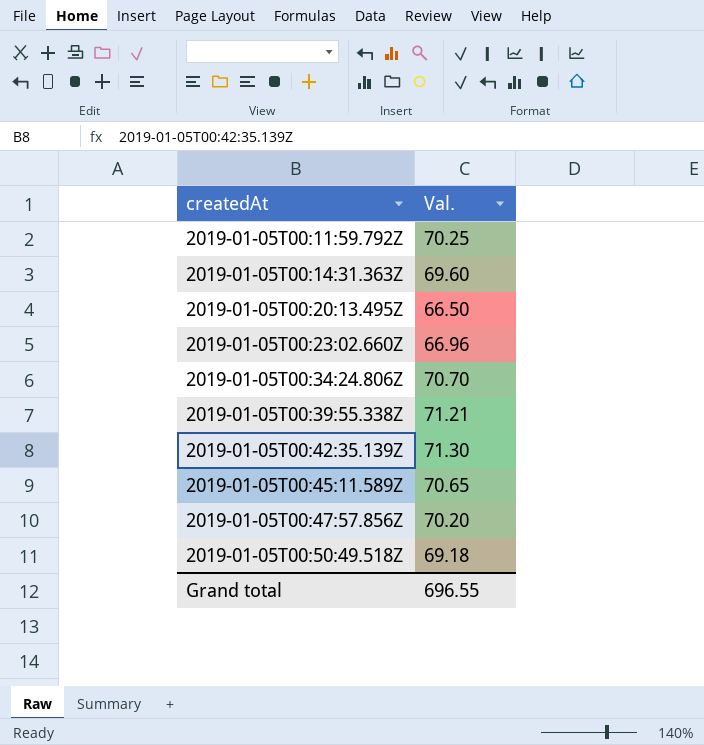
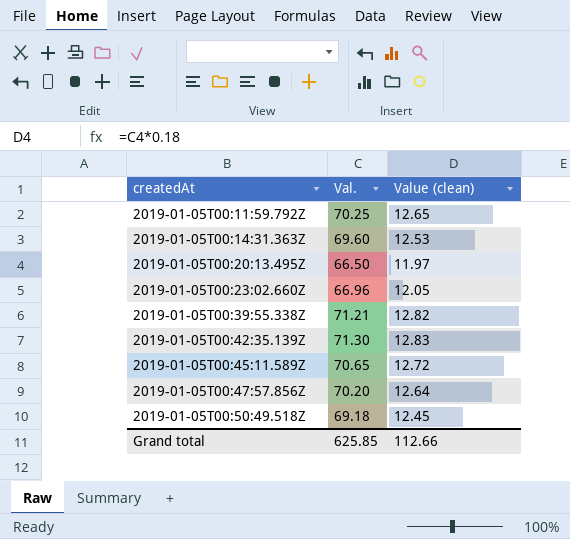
column Value (clean) | formula: none -> [Val.] * 0.18
row 2019-01-05T00:34:24.806Z: 70.70 -> none
Grand total | Val.: 696.55 -> 625.85

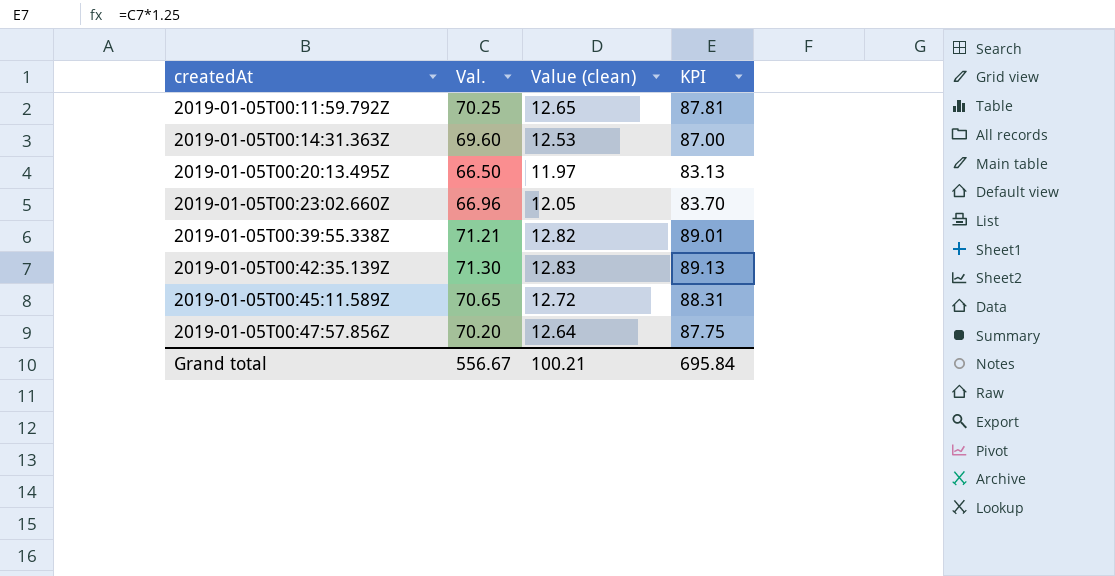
column KPI | formula: none -> [Val.] * 1.25
row 2019-01-05T00:50:49.518Z: 69.18 | 12.45 -> none
Grand total | Val.: 625.85 -> 556.67
Grand total | Value (clean): 112.66 -> 100.21

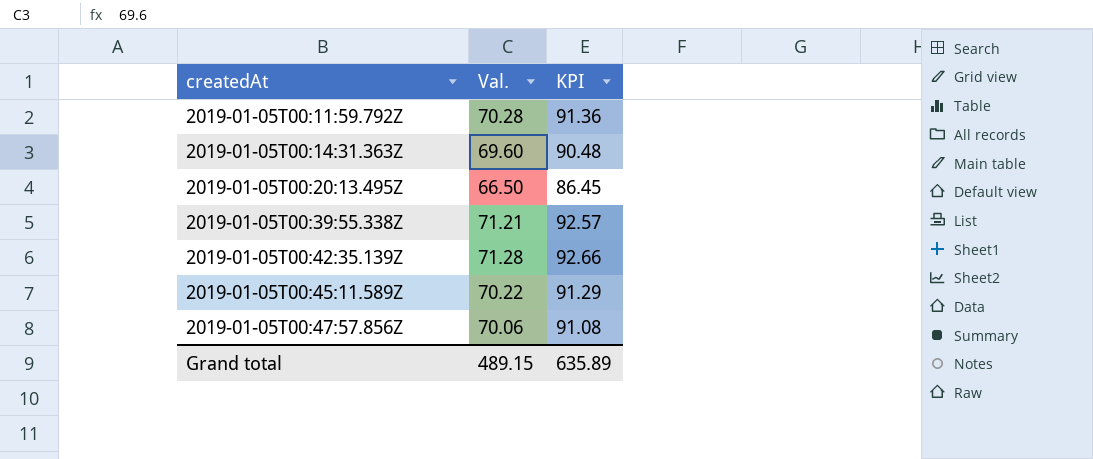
column Value (clean) | formula: [Val.] * 0.18 -> none
column KPI | formula: [Val.] * 1.25 -> [Val.] * 1.3
row 2019-01-05T00:23:02.660Z: 66.96 | 12.05 | 83.70 -> none
2019-01-05T00:11:59.792Z | Val.: 70.25 -> 70.28
2019-01-05T00:42:35.139Z | Val.: 71.30 -> 71.28
2019-01-05T00:45:11.589Z | Val.: 70.65 -> 70.22
2019-01-05T00:47:57.856Z | Val.: 70.20 -> 70.06
Grand total | Val.: 556.67 -> 489.15
Grand total | KPI: 695.84 -> 635.89

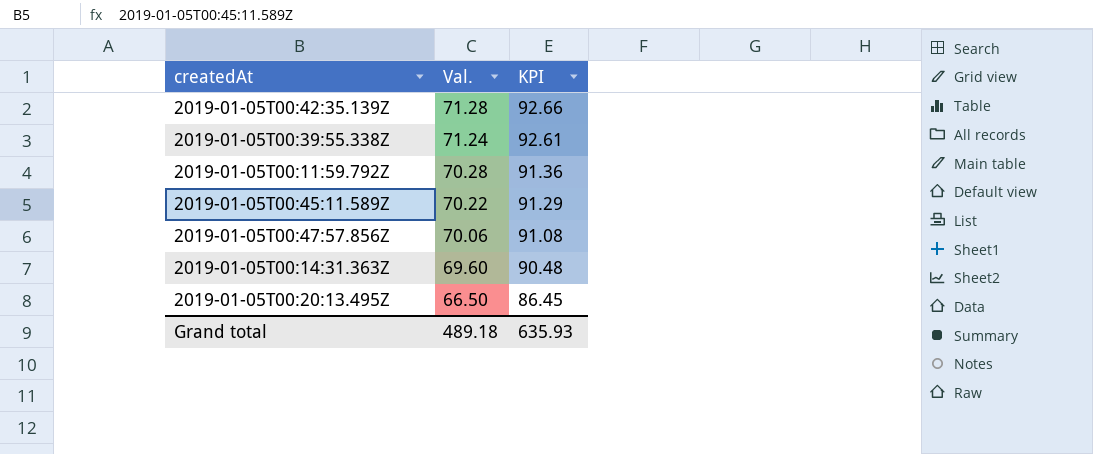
row order: createdAt ascending -> Val. descending
2019-01-05T00:39:55.338Z | Val.: 71.21 -> 71.24
2019-01-05T00:39:55.338Z | KPI: 92.57 -> 92.61
Grand total | Val.: 489.15 -> 489.18
Grand total | KPI: 635.89 -> 635.93

